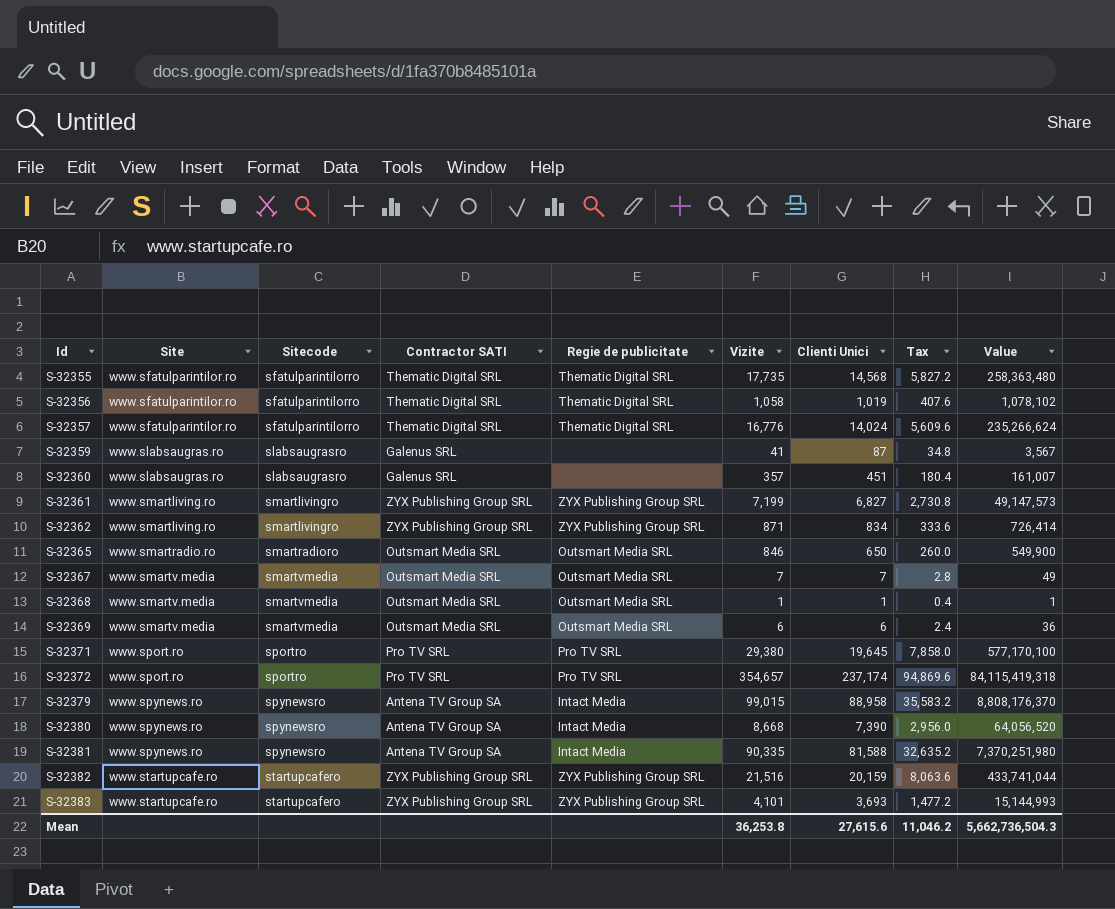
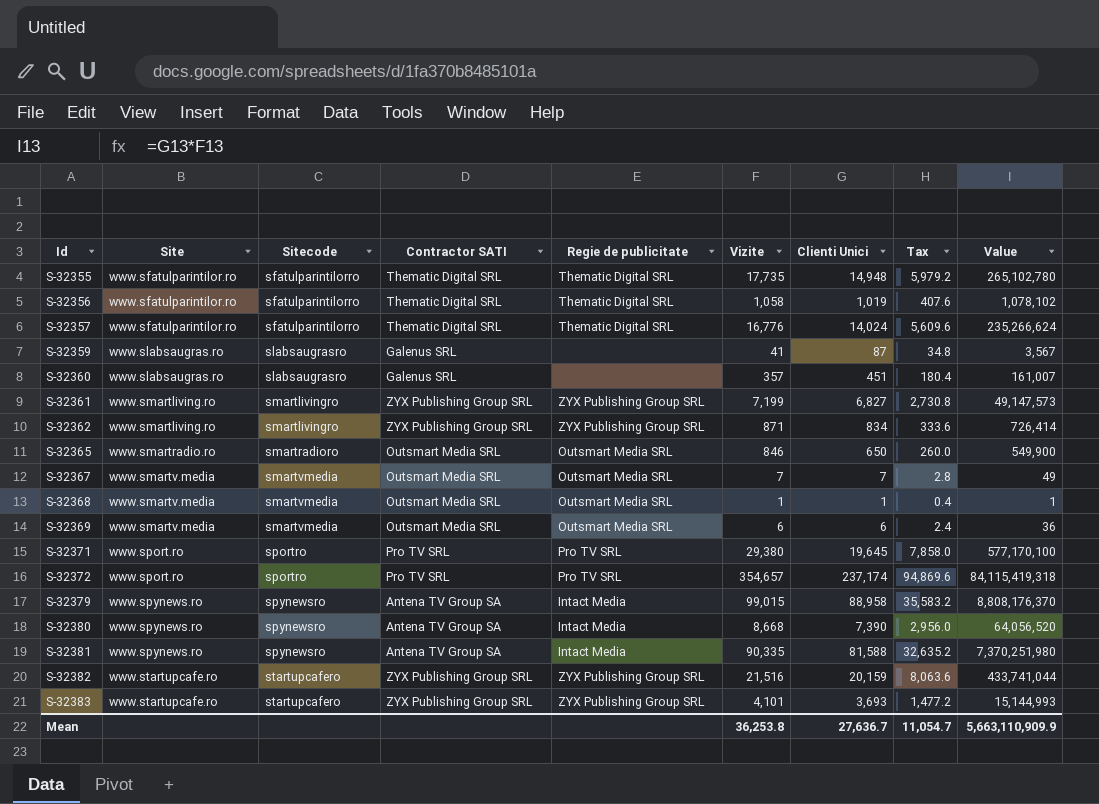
S-32355 | Clienti Unici: 14,568 -> 14,948
S-32355 | Tax: 5,827.2 -> 5,979.2
S-32355 | Value: 258,363,480 -> 265,102,780
Mean | Clienti Unici: 27,615.6 -> 27,636.7
Mean | Tax: 11,046.2 -> 11,054.7
Mean | Value: 5,662,736,504.3 -> 5,663,110,909.9

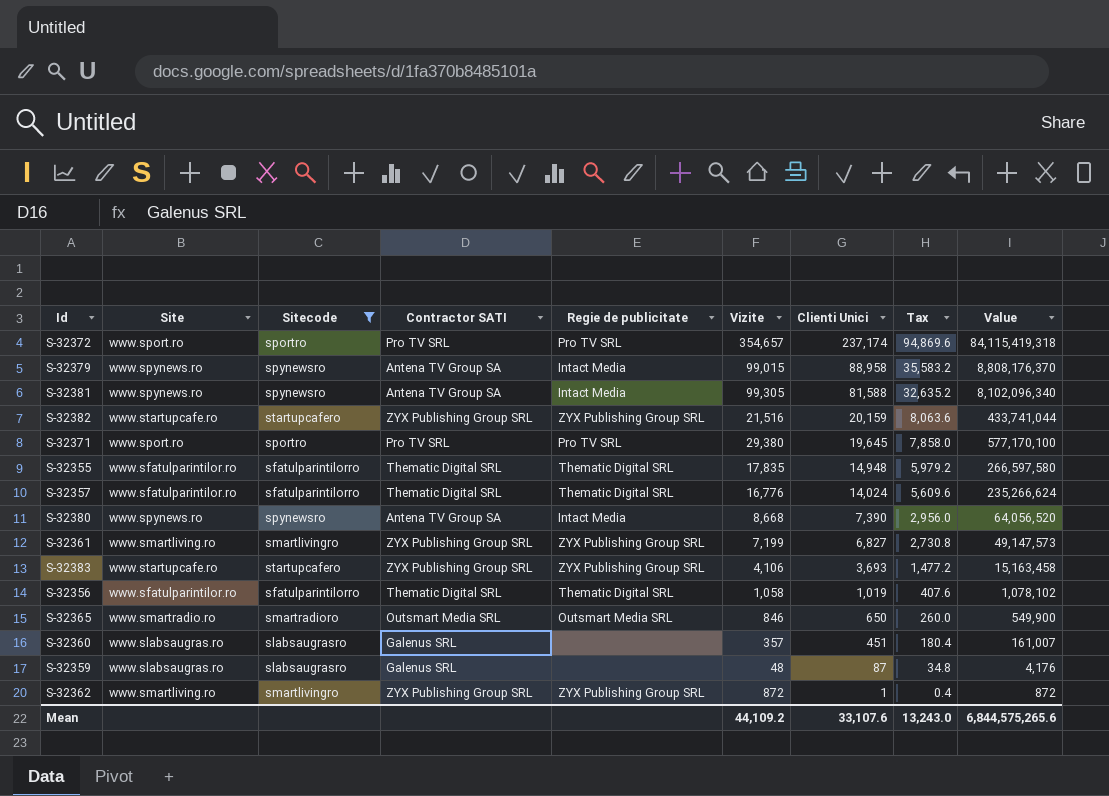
filter: none -> Sitecode != smartvmedia
row order: Id ascending -> Clienti Unici descending
S-32381 | Vizite: 90,335 -> 99,305
S-32381 | Value: 7,370,251,980 -> 8,102,096,340
S-32355 | Vizite: 17,735 -> 17,835
S-32355 | Value: 265,102,780 -> 266,597,580
S-32383 | Vizite: 4,101 -> 4,106
S-32383 | Value: 15,144,993 -> 15,163,458
S-32359 | Vizite: 41 -> 48
S-32359 | Value: 3,567 -> 4,176
S-32362 | Vizite: 871 -> 872
S-32362 | Clienti Unici: 834 -> 1
S-32362 | Tax: 333.6 -> 0.4
S-32362 | Value: 726,414 -> 872
Mean | Vizite: 36,253.8 -> 44,109.2
Mean | Clienti Unici: 27,636.7 -> 33,107.6
Mean | Tax: 11,054.7 -> 13,243.0
Mean | Value: 5,663,110,909.9 -> 6,844,575,265.6

